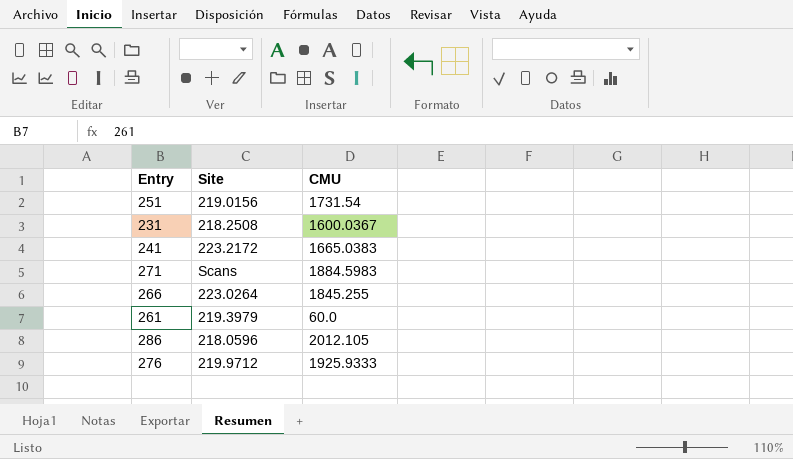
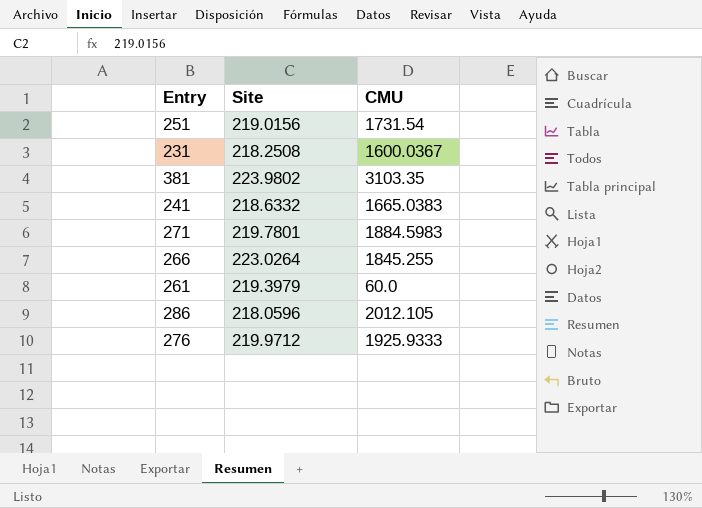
row 381: none -> 223.9802 | 3103.35
241 | Site: 223.2172 -> 218.6332
271 | Site: Scans -> 219.7801

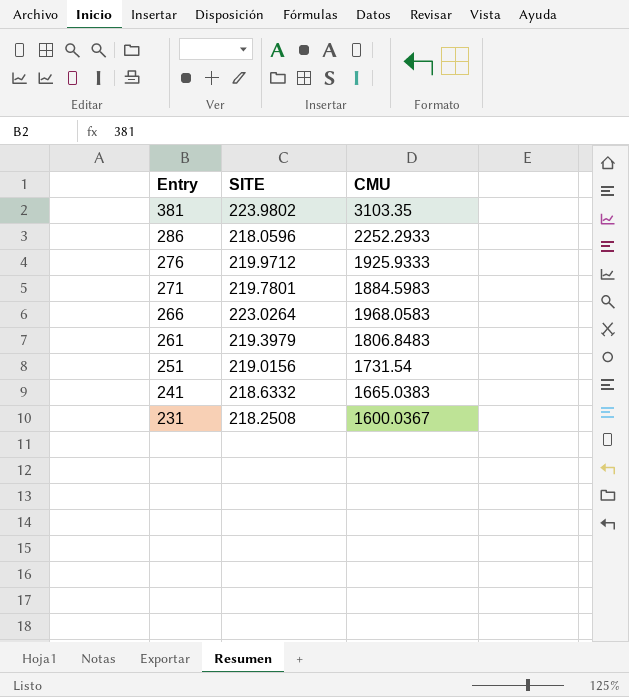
row order: none -> Entry descending
column name: Site -> SITE
286 | CMU: 2012.105 -> 2252.2933
266 | CMU: 1845.255 -> 1968.0583
261 | CMU: 60.0 -> 1806.8483

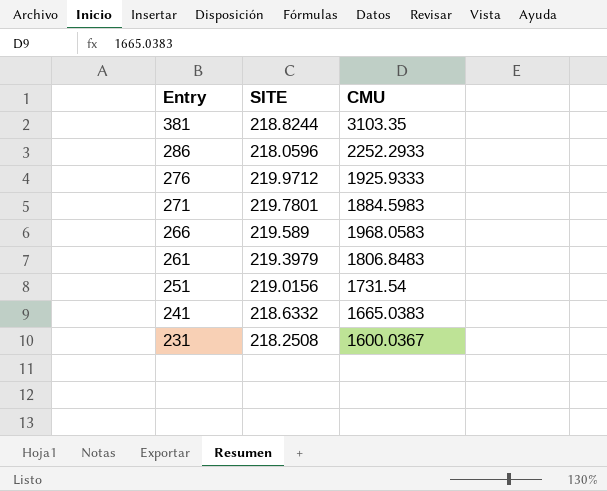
381 | SITE: 223.9802 -> 218.8244
266 | SITE: 223.0264 -> 219.589

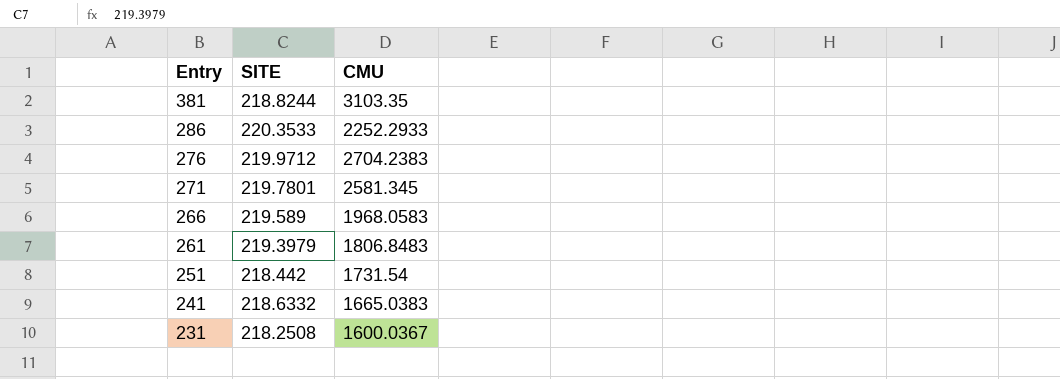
286 | SITE: 218.0596 -> 220.3533
276 | CMU: 1925.9333 -> 2704.2383
271 | CMU: 1884.5983 -> 2581.345
251 | SITE: 219.0156 -> 218.442

